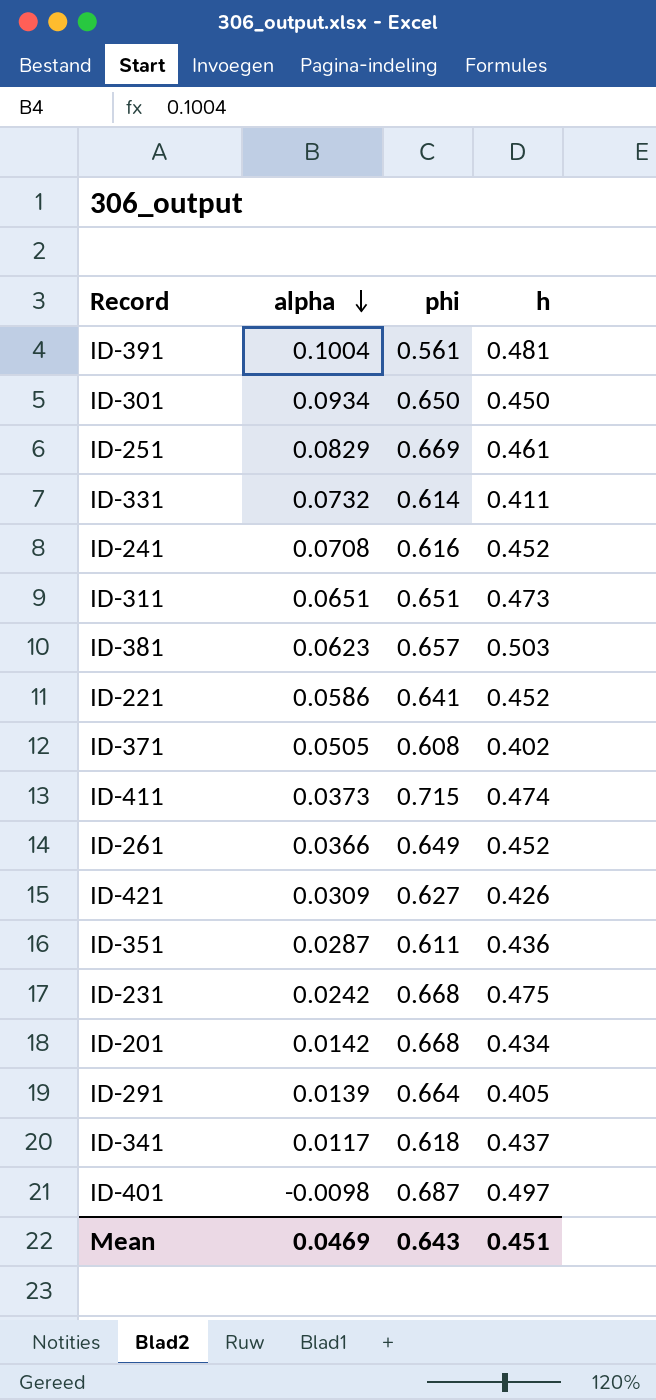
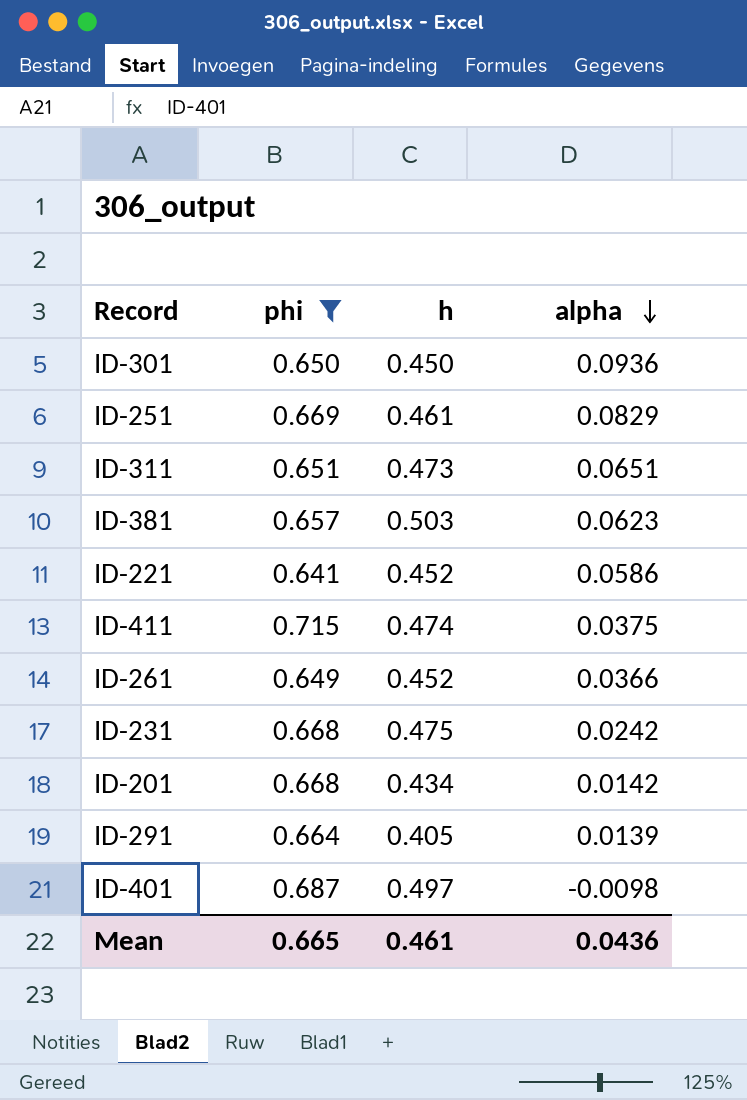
filter: none -> phi >= 0.641
column alpha | position: 2 -> 4
ID-301 | alpha: 0.0934 -> 0.0936
ID-411 | alpha: 0.0373 -> 0.0375
Mean | phi: 0.643 -> 0.665
Mean | h: 0.451 -> 0.461
Mean | alpha: 0.0469 -> 0.0436

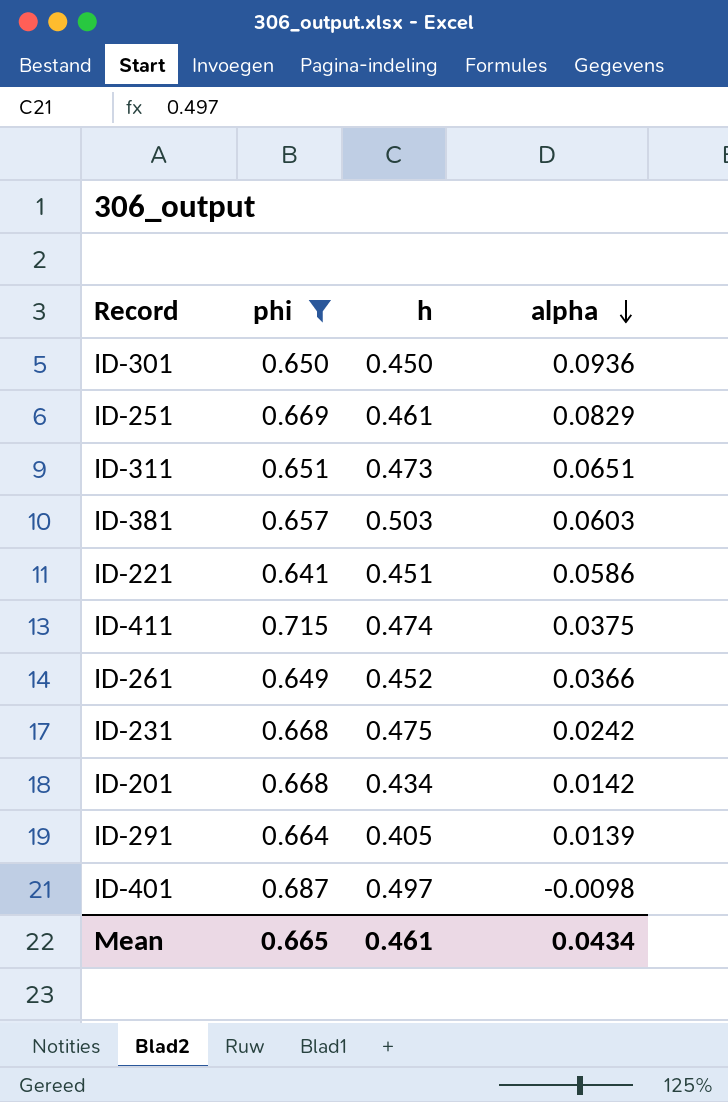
ID-381 | alpha: 0.0623 -> 0.0603
ID-221 | h: 0.452 -> 0.451
Mean | alpha: 0.0436 -> 0.0434

